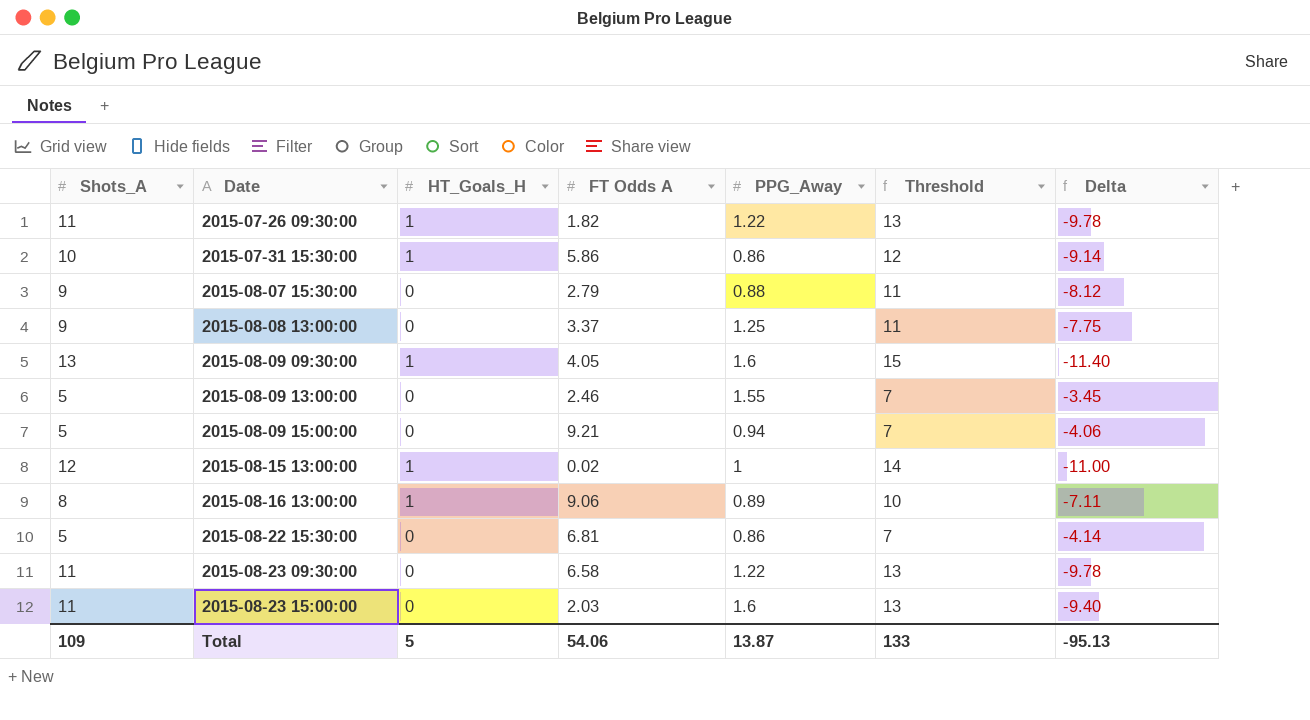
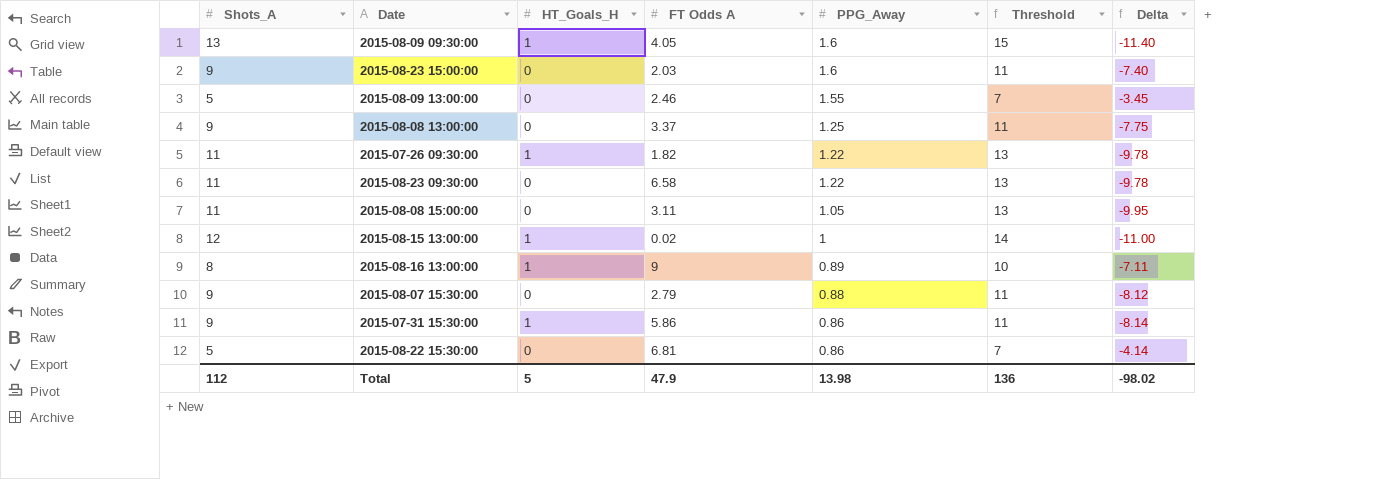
row order: Date ascending -> PPG_Away descending
row 2015-08-09 15:00:00: 5 | 0 | 9.21 | 0.94 | 7 | -4.06 -> none
2015-08-23 15:00:00 | Shots_A: 11 -> 9
2015-08-23 15:00:00 | Threshold: 13 -> 11
2015-08-23 15:00:00 | Delta: -9.40 -> -7.40
row 2015-08-08 15:00:00: none -> 11 | 0 | 3.11 | 1.05 | 13 | -9.95
2015-08-16 13:00:00 | FT Odds A: 9.06 -> 9
2015-07-31 15:30:00 | Shots_A: 10 -> 9
2015-07-31 15:30:00 | Threshold: 12 -> 11
2015-07-31 15:30:00 | Delta: -9.14 -> -8.14
Total | Shots_A: 109 -> 112
Total | FT Odds A: 54.06 -> 47.9
Total | PPG_Away: 13.87 -> 13.98
Total | Threshold: 133 -> 136
Total | Delta: -95.13 -> -98.02

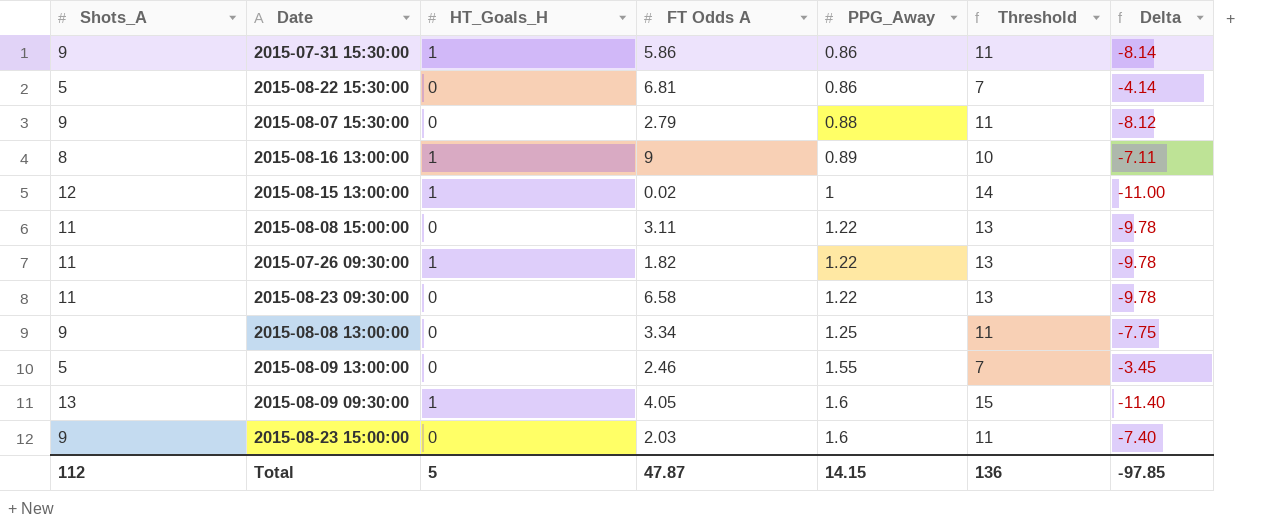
row order: PPG_Away descending -> PPG_Away ascending
2015-08-08 15:00:00 | PPG_Away: 1.05 -> 1.22
2015-08-08 15:00:00 | Delta: -9.95 -> -9.78
2015-08-08 13:00:00 | FT Odds A: 3.37 -> 3.34
Total | FT Odds A: 47.9 -> 47.87
Total | PPG_Away: 13.98 -> 14.15
Total | Delta: -98.02 -> -97.85

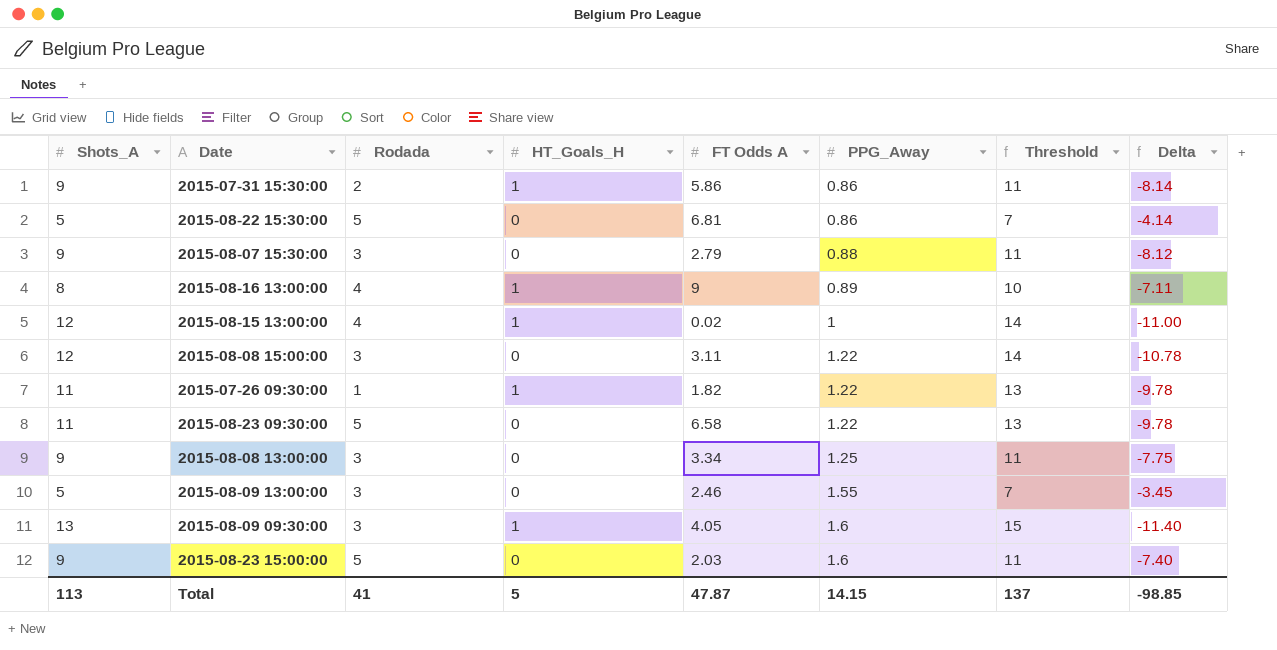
column Rodada | position: none -> 3
2015-08-08 15:00:00 | Shots_A: 11 -> 12
2015-08-08 15:00:00 | Threshold: 13 -> 14
2015-08-08 15:00:00 | Delta: -9.78 -> -10.78
Total | Shots_A: 112 -> 113
Total | Threshold: 136 -> 137
Total | Delta: -97.85 -> -98.85

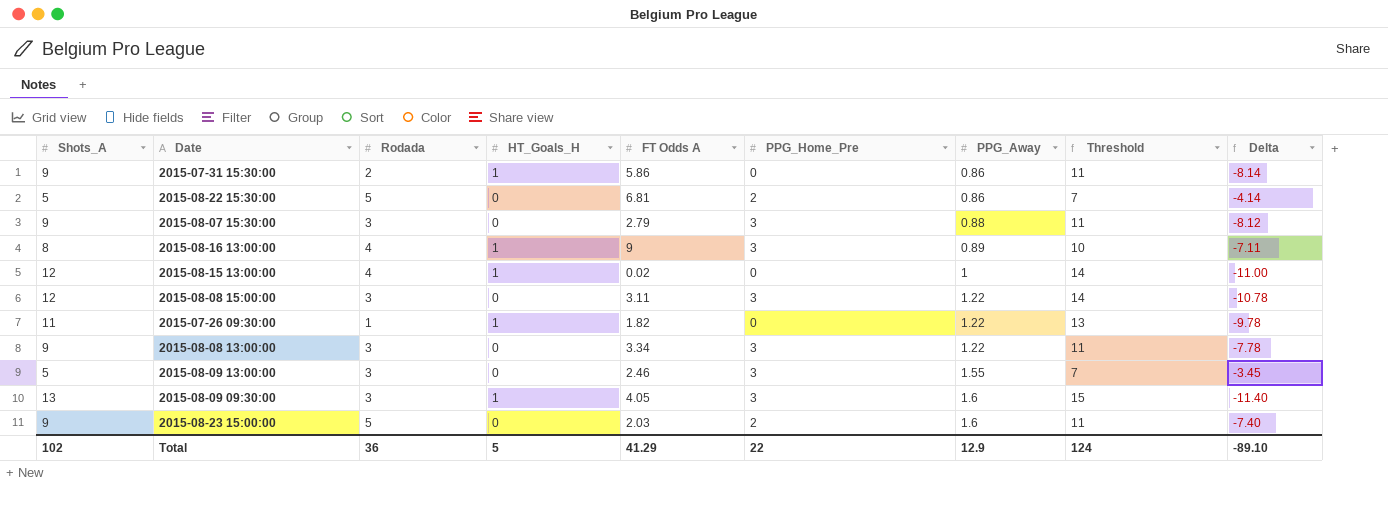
column PPG_Home_Pre | position: none -> 6
row 2015-08-23 09:30:00: 11 | 5 | 0 | 6.58 | 1.22 | 13 | -9.78 -> none
2015-08-08 13:00:00 | PPG_Away: 1.25 -> 1.22
2015-08-08 13:00:00 | Delta: -7.75 -> -7.78
Total | Shots_A: 113 -> 102
Total | Rodada: 41 -> 36
Total | FT Odds A: 47.87 -> 41.29
Total | PPG_Away: 14.15 -> 12.9
Total | Threshold: 137 -> 124
Total | Delta: -98.85 -> -89.10

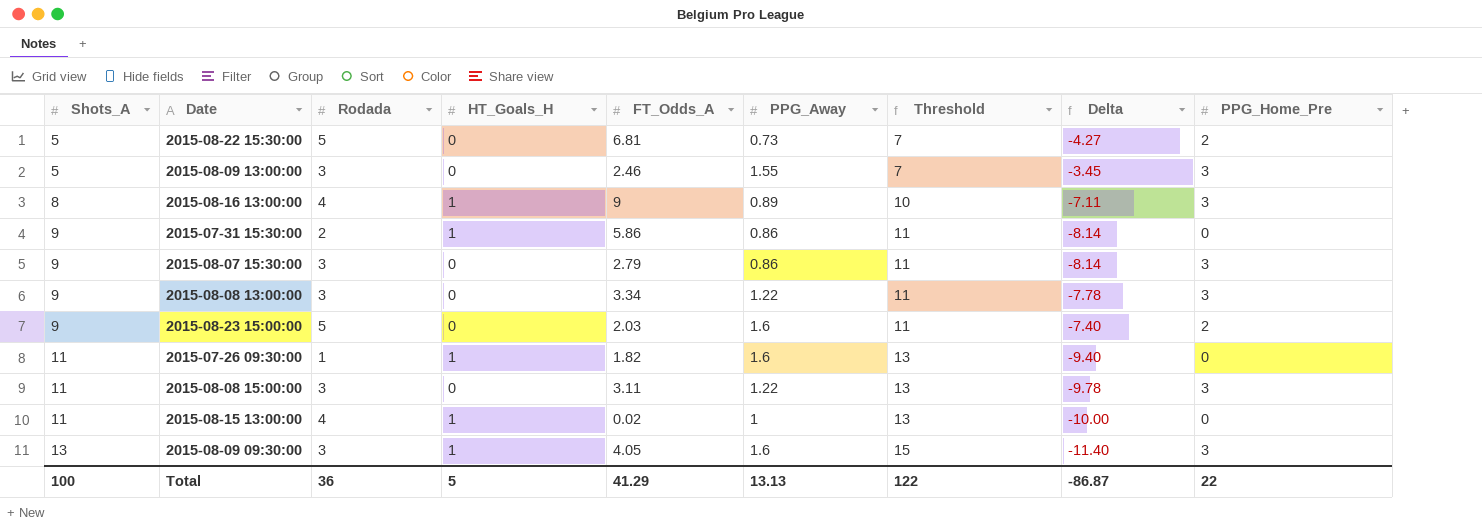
row order: PPG_Away ascending -> Shots_A ascending
column name: FT Odds A -> FT_Odds_A
column PPG_Home_Pre | position: 6 -> 9
2015-08-22 15:30:00 | PPG_Away: 0.86 -> 0.73
2015-08-22 15:30:00 | Delta: -4.14 -> -4.27
2015-08-07 15:30:00 | PPG_Away: 0.88 -> 0.86
2015-08-07 15:30:00 | Delta: -8.12 -> -8.14
2015-07-26 09:30:00 | PPG_Away: 1.22 -> 1.6
2015-07-26 09:30:00 | Delta: -9.78 -> -9.40
2015-08-08 15:00:00 | Shots_A: 12 -> 11
2015-08-08 15:00:00 | Threshold: 14 -> 13
2015-08-08 15:00:00 | Delta: -10.78 -> -9.78
2015-08-15 13:00:00 | Shots_A: 12 -> 11
2015-08-15 13:00:00 | Threshold: 14 -> 13
2015-08-15 13:00:00 | Delta: -11.00 -> -10.00
Total | Shots_A: 102 -> 100
Total | PPG_Away: 12.9 -> 13.13
Total | Threshold: 124 -> 122
Total | Delta: -89.10 -> -86.87

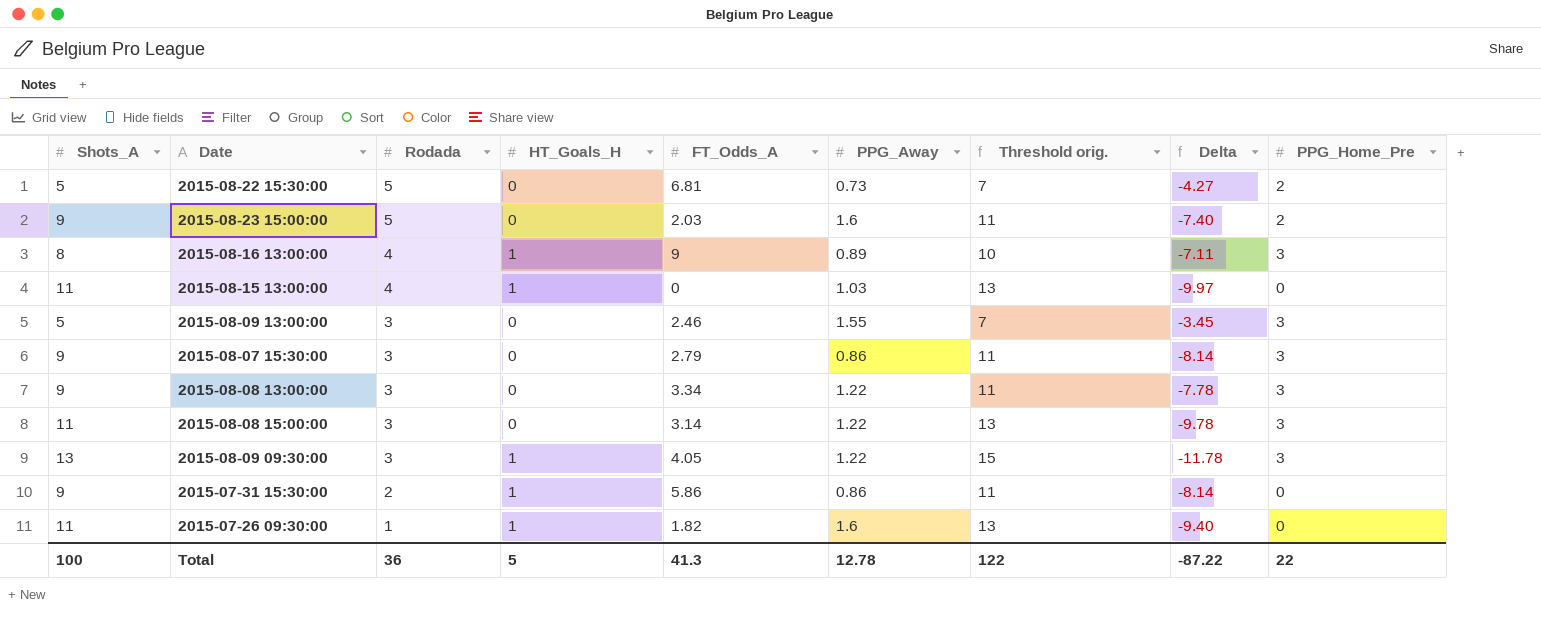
row order: Shots_A ascending -> Rodada descending
column name: Threshold -> Threshold orig.
2015-08-15 13:00:00 | FT_Odds_A: 0.02 -> 0
2015-08-15 13:00:00 | PPG_Away: 1 -> 1.03
2015-08-15 13:00:00 | Delta: -10.00 -> -9.97
2015-08-08 15:00:00 | FT_Odds_A: 3.11 -> 3.14
2015-08-09 09:30:00 | PPG_Away: 1.6 -> 1.22
2015-08-09 09:30:00 | Delta: -11.40 -> -11.78
Total | FT_Odds_A: 41.29 -> 41.3
Total | PPG_Away: 13.13 -> 12.78
Total | Delta: -86.87 -> -87.22

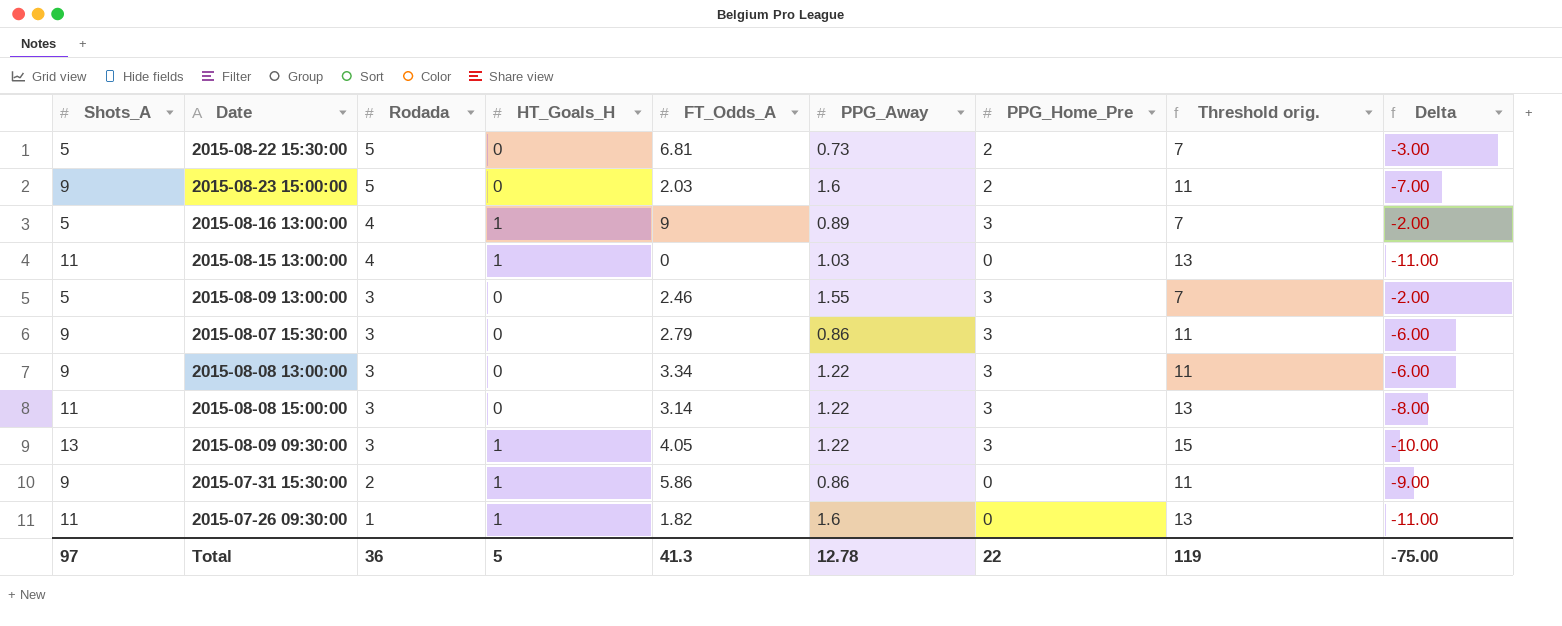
column PPG_Home_Pre | position: 9 -> 7
column Delta | formula: [PPG_Away] - [Shots_A] -> [PPG_Home_Pre] - [Shots_A]
2015-08-16 13:00:00 | Shots_A: 8 -> 5
2015-08-16 13:00:00 | Threshold orig.: 10 -> 7
Total | Shots_A: 100 -> 97
Total | Threshold orig.: 122 -> 119
Total | Delta: -87.22 -> -75.00

